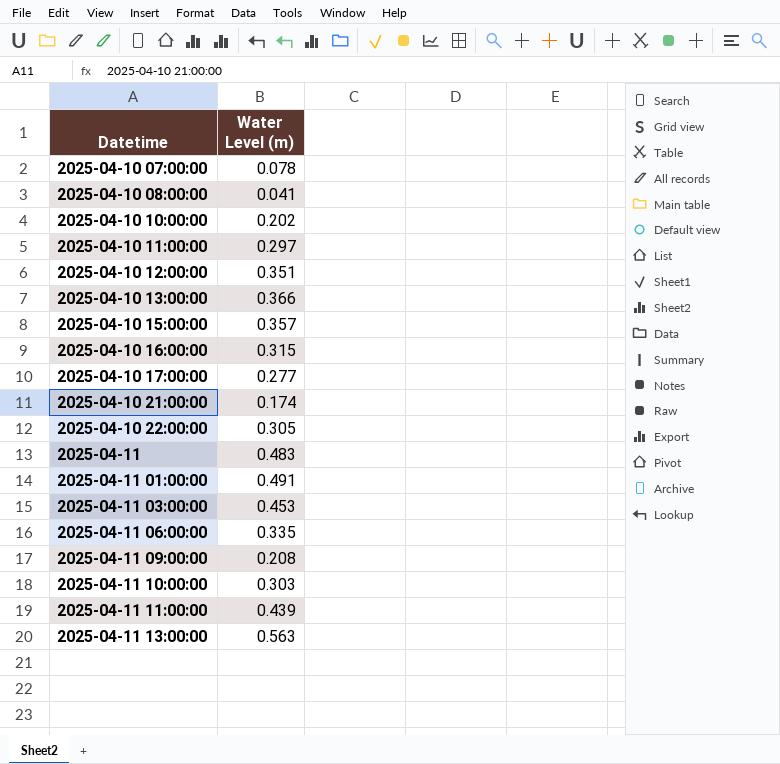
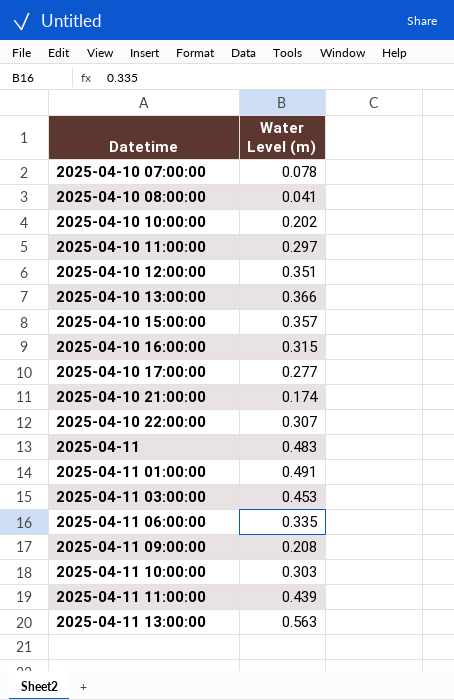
2025-04-10 22:00:00 | Water Level (m): 0.305 -> 0.307

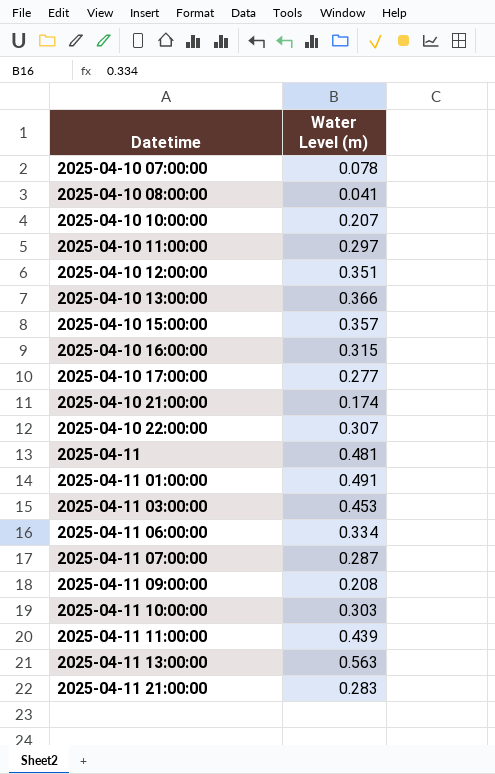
2025-04-10 10:00:00 | Water Level (m): 0.202 -> 0.207
2025-04-11 | Water Level (m): 0.483 -> 0.481
2025-04-11 06:00:00 | Water Level (m): 0.335 -> 0.334
row 2025-04-11 07:00:00: none -> 0.287
row 2025-04-11 21:00:00: none -> 0.283

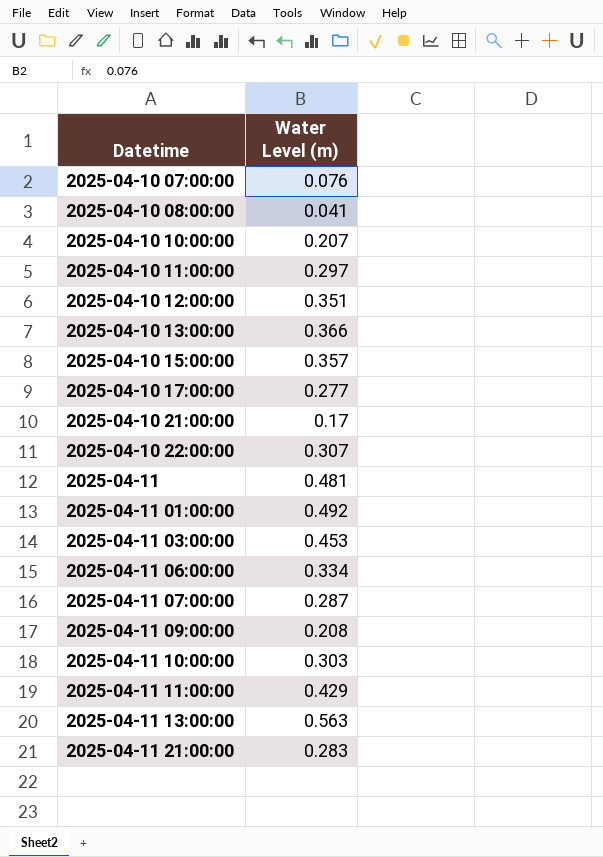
row 2025-04-10 16:00:00: 0.315 -> none
2025-04-10 07:00:00 | Water Level (m): 0.078 -> 0.076
2025-04-10 21:00:00 | Water Level (m): 0.174 -> 0.17
2025-04-11 01:00:00 | Water Level (m): 0.491 -> 0.492
2025-04-11 11:00:00 | Water Level (m): 0.439 -> 0.429

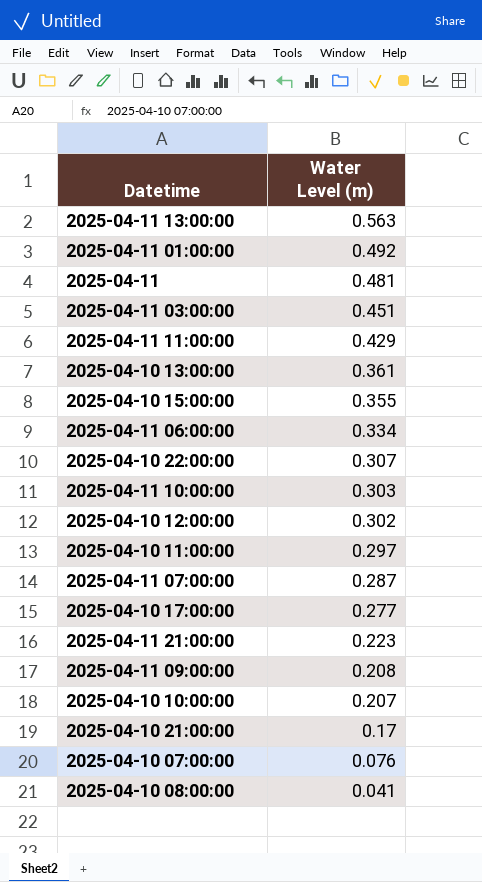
row order: Datetime ascending -> Water Level (m) descending
2025-04-11 03:00:00 | Water Level (m): 0.453 -> 0.451
2025-04-10 13:00:00 | Water Level (m): 0.366 -> 0.361
2025-04-10 15:00:00 | Water Level (m): 0.357 -> 0.355
2025-04-10 12:00:00 | Water Level (m): 0.351 -> 0.302
2025-04-11 21:00:00 | Water Level (m): 0.283 -> 0.223

